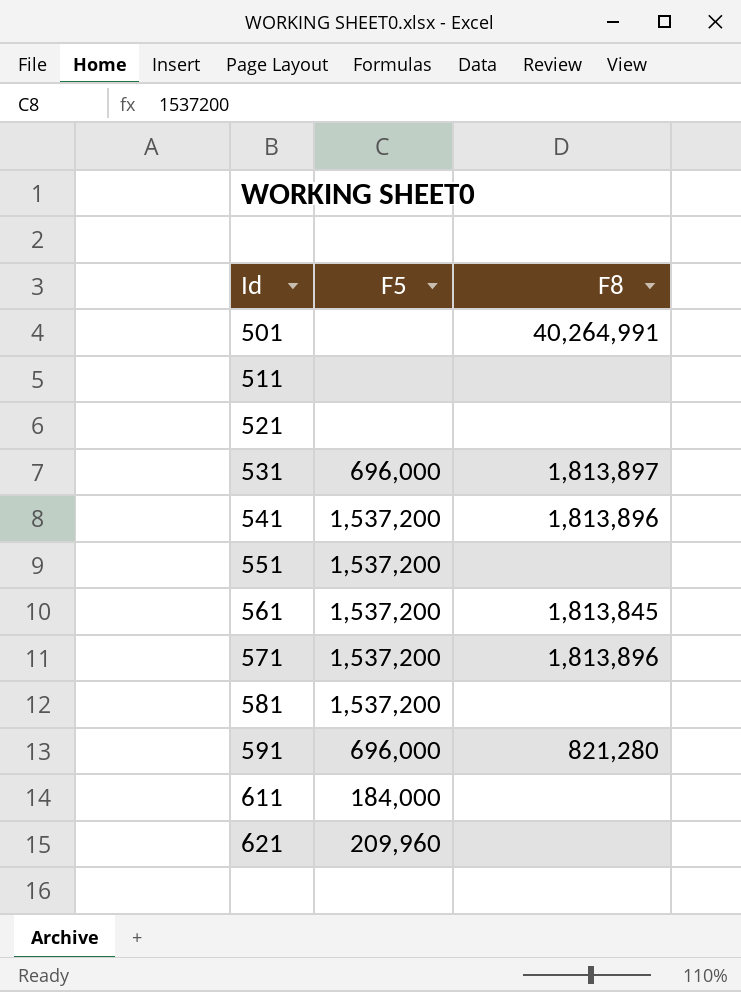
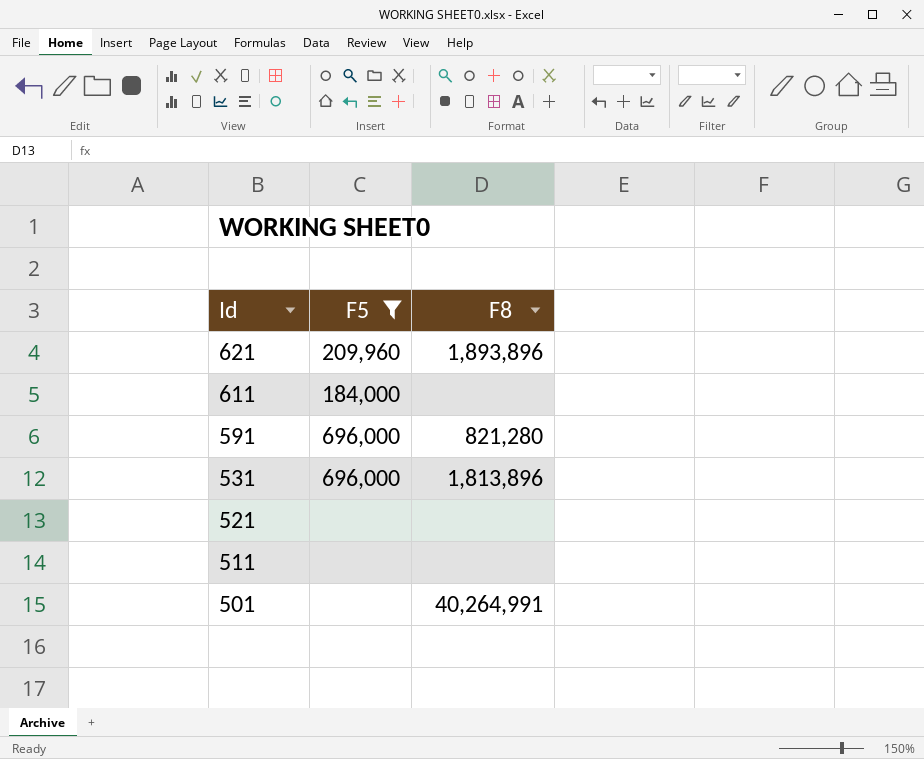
filter: none -> F5 != 1,537,200
row order: Id ascending -> Id descending
621 | F8: none -> 1,893,896
531 | F8: 1,813,897 -> 1,813,896

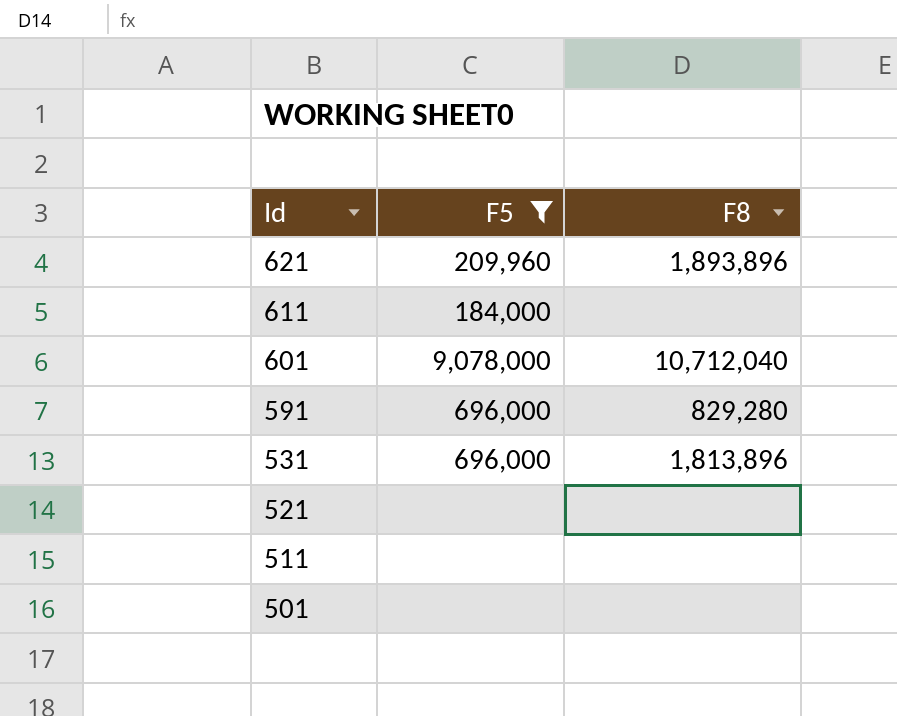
row 601: none -> 9,078,000 | 10,712,040
591 | F8: 821,280 -> 829,280
501 | F8: 40,264,991 -> none

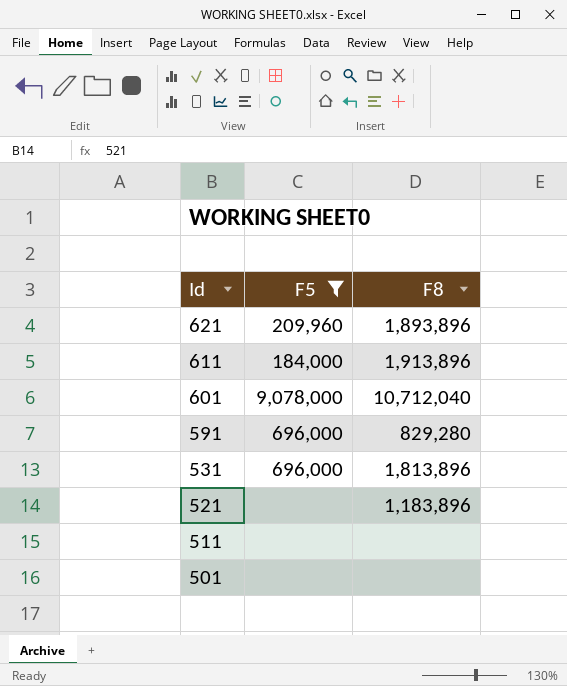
611 | F8: none -> 1,913,896
521 | F8: none -> 1,183,896

